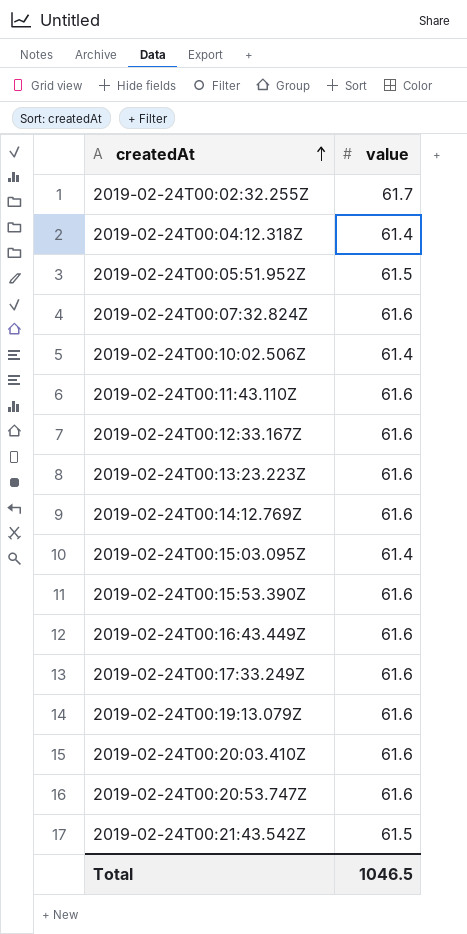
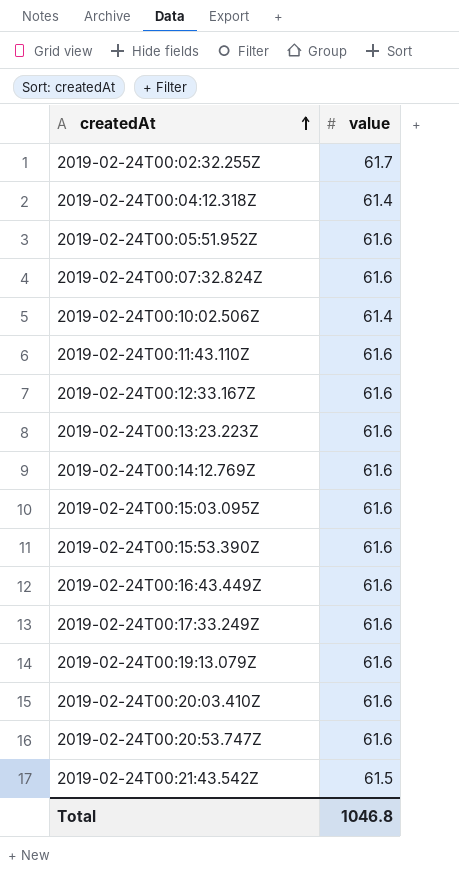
2019-02-24T00:05:51.952Z | value: 61.5 -> 61.6
2019-02-24T00:15:03.095Z | value: 61.4 -> 61.6
Total | value: 1046.5 -> 1046.8

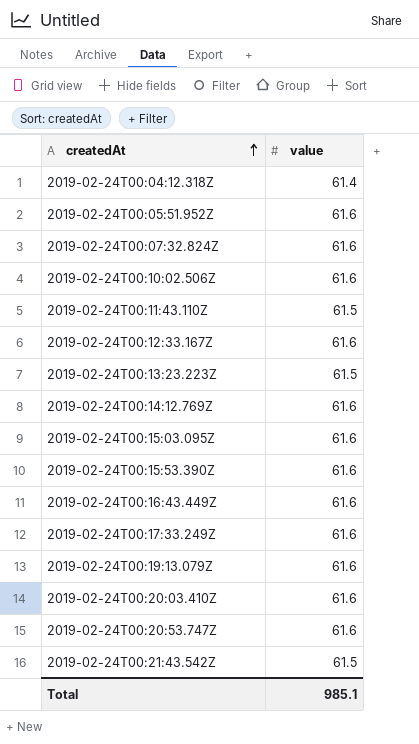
row 2019-02-24T00:02:32.255Z: 61.7 -> none
2019-02-24T00:10:02.506Z | value: 61.4 -> 61.6
2019-02-24T00:11:43.110Z | value: 61.6 -> 61.5
2019-02-24T00:13:23.223Z | value: 61.6 -> 61.5
Total | value: 1046.8 -> 985.1

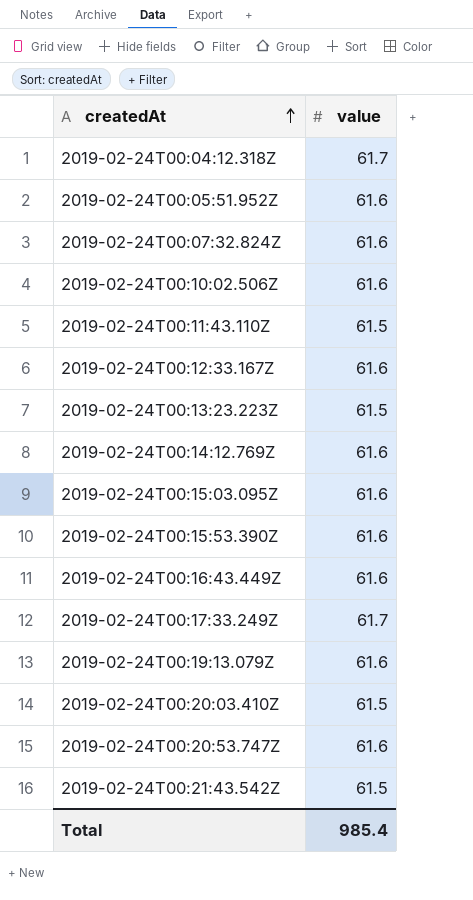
2019-02-24T00:04:12.318Z | value: 61.4 -> 61.7
2019-02-24T00:17:33.249Z | value: 61.6 -> 61.7
2019-02-24T00:20:03.410Z | value: 61.6 -> 61.5
Total | value: 985.1 -> 985.4

